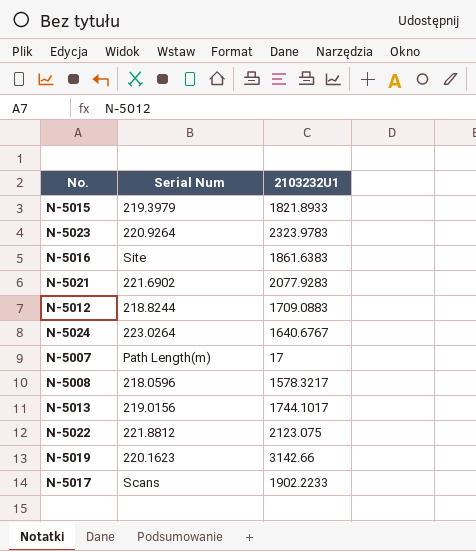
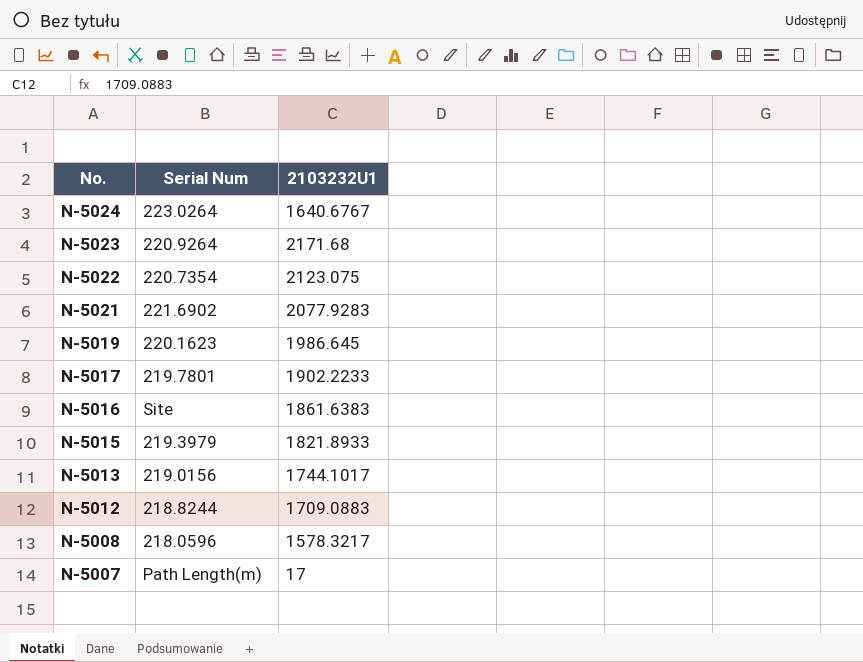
row order: none -> No. descending
N-5023 | 2103232U1: 2323.9783 -> 2171.68
N-5022 | Serial Num: 221.8812 -> 220.7354
N-5019 | 2103232U1: 3142.66 -> 1986.645
N-5017 | Serial Num: Scans -> 219.7801

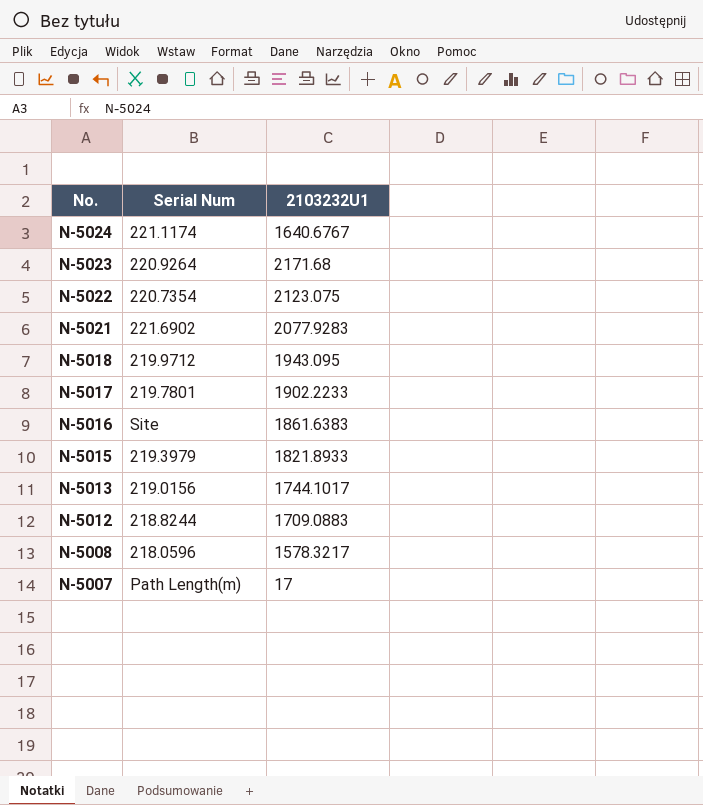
row N-5019: 220.1623 | 1986.645 -> none
N-5024 | Serial Num: 223.0264 -> 221.1174
row N-5018: none -> 219.9712 | 1943.095

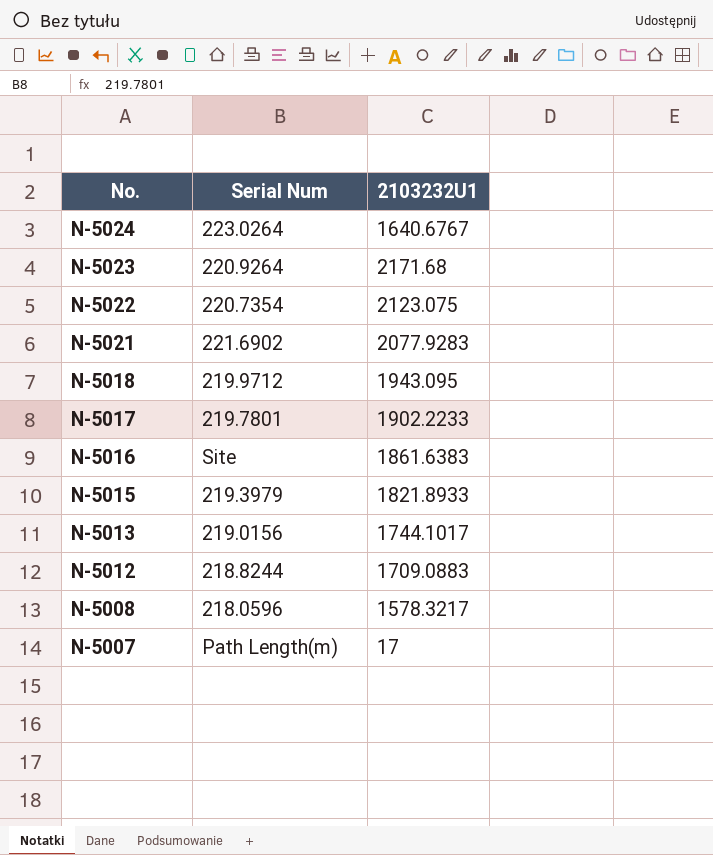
N-5024 | Serial Num: 221.1174 -> 223.0264

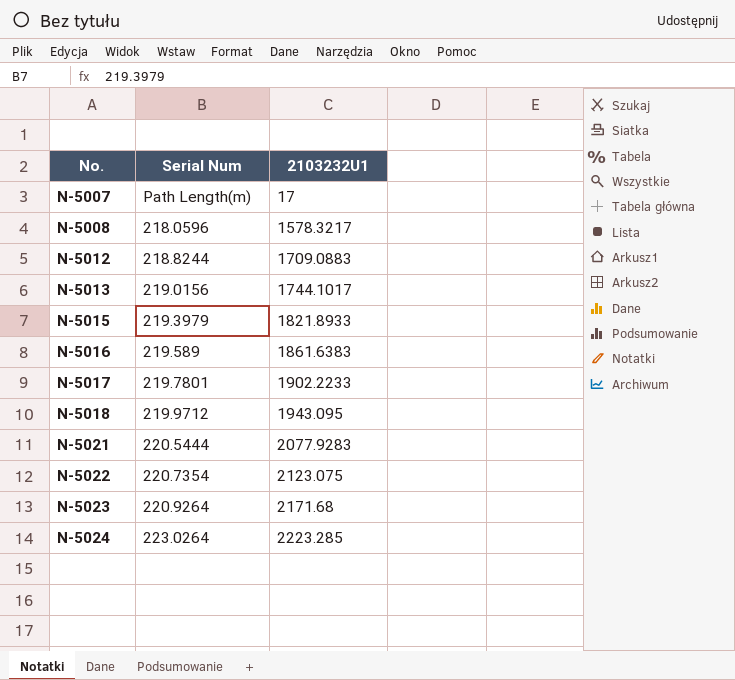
row order: No. descending -> No. ascending
N-5016 | Serial Num: Site -> 219.589
N-5021 | Serial Num: 221.6902 -> 220.5444
N-5024 | 2103232U1: 1640.6767 -> 2223.285

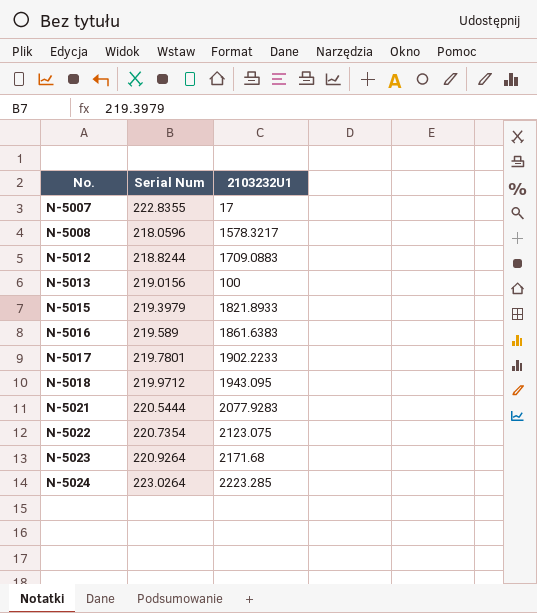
N-5007 | Serial Num: Path Length(m) -> 222.8355
N-5013 | 2103232U1: 1744.1017 -> 100

